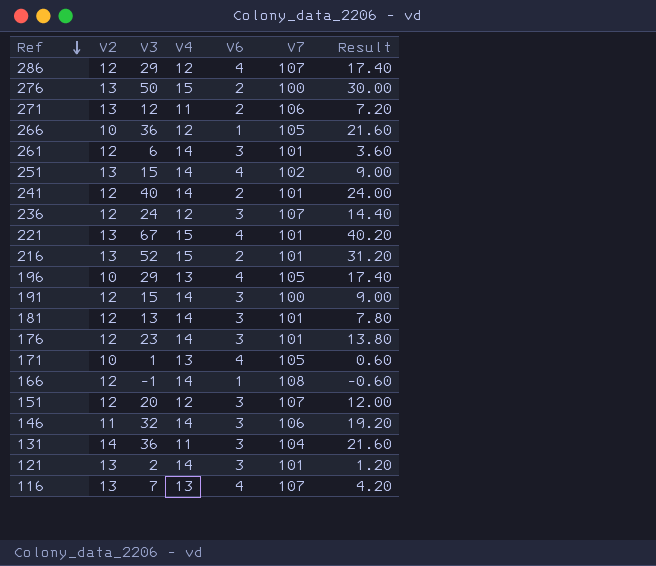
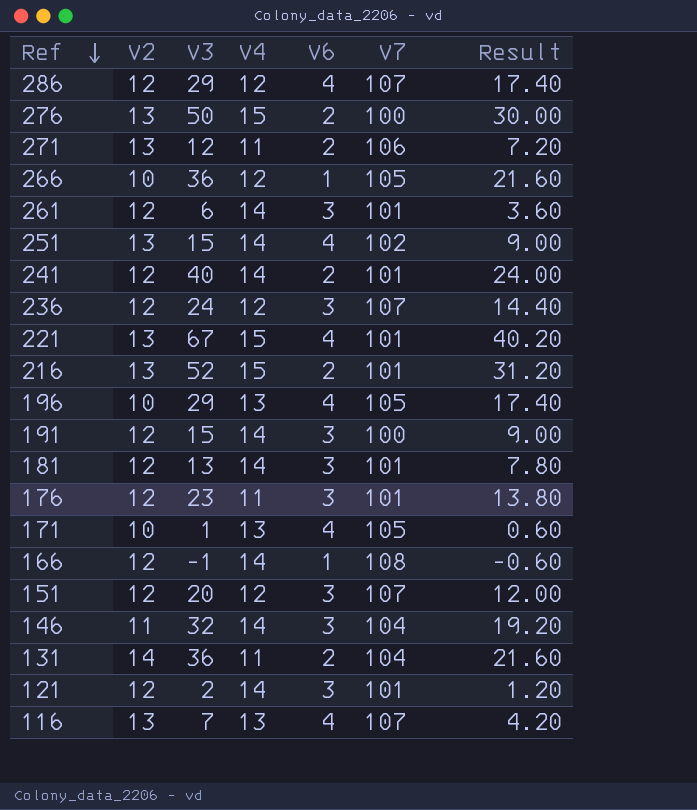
176 | V4: 14 -> 11
146 | V7: 106 -> 104
131 | V6: 3 -> 2
121 | V2: 13 -> 12

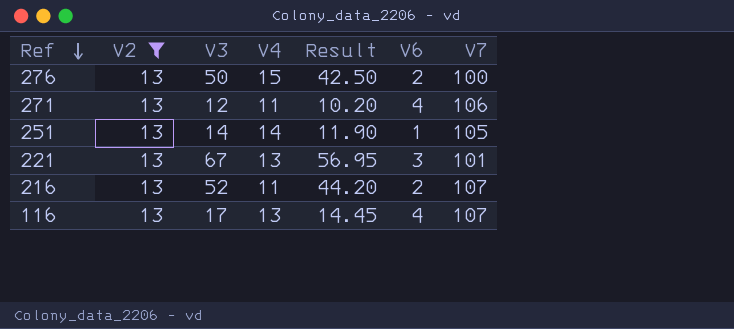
filter: none -> V2 = 13
column Result | formula: [V3] * 0.6 -> [V3] * 0.85
column Result | position: 7 -> 5
271 | V6: 2 -> 4
251 | V3: 15 -> 14
251 | V6: 4 -> 1
251 | V7: 102 -> 105
221 | V4: 15 -> 13
221 | V6: 4 -> 3
216 | V4: 15 -> 11
216 | V7: 101 -> 107
116 | V3: 7 -> 17

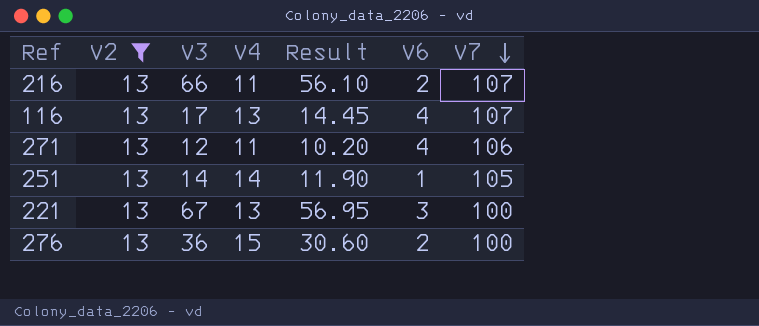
row order: Ref descending -> V7 descending
216 | V3: 52 -> 66
216 | Result: 44.20 -> 56.10
221 | V7: 101 -> 100
276 | V3: 50 -> 36
276 | Result: 42.50 -> 30.60

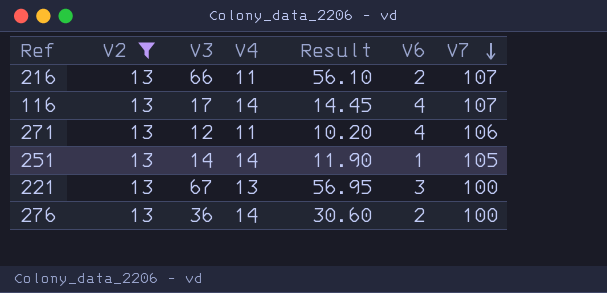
116 | V4: 13 -> 14
276 | V4: 15 -> 14

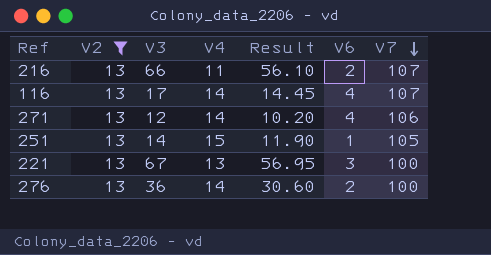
271 | V4: 11 -> 14
251 | V4: 14 -> 15

